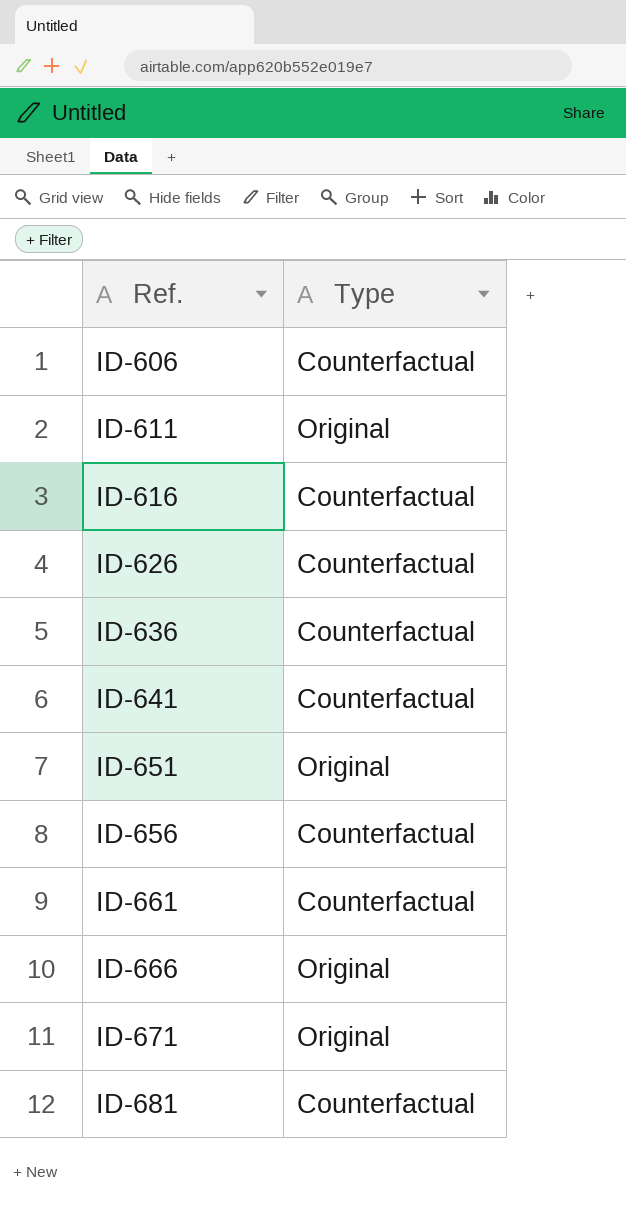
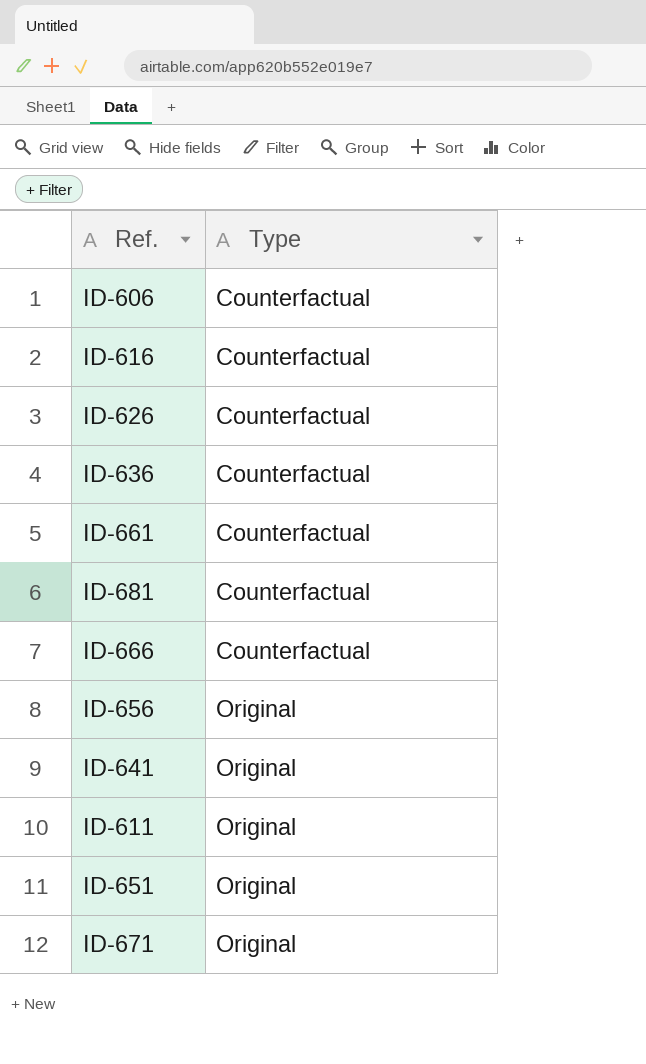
row order: Ref. ascending -> Type ascending
ID-666 | Type: Original -> Counterfactual
ID-656 | Type: Counterfactual -> Original
ID-641 | Type: Counterfactual -> Original

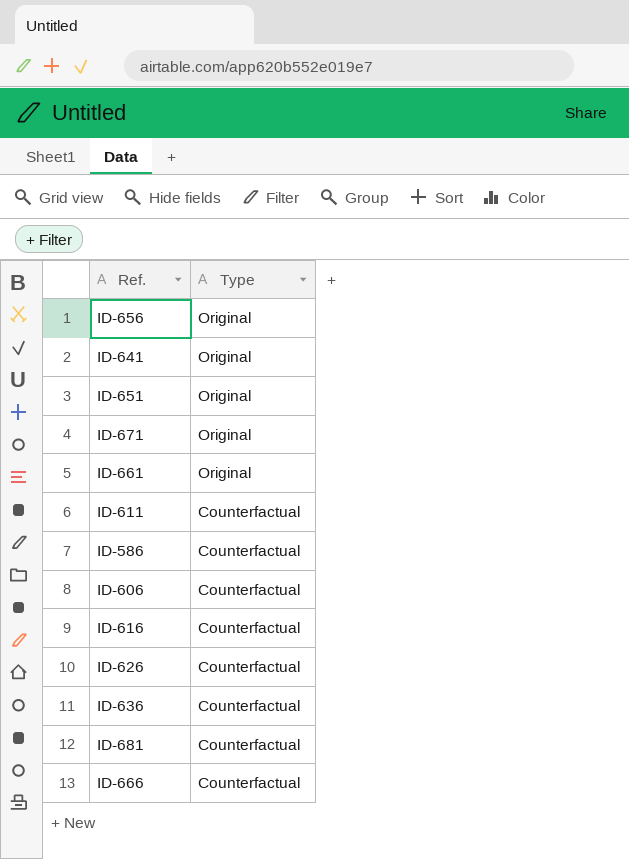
row order: Type ascending -> Type descending
ID-661 | Type: Counterfactual -> Original
ID-611 | Type: Original -> Counterfactual
row ID-586: none -> Counterfactual

